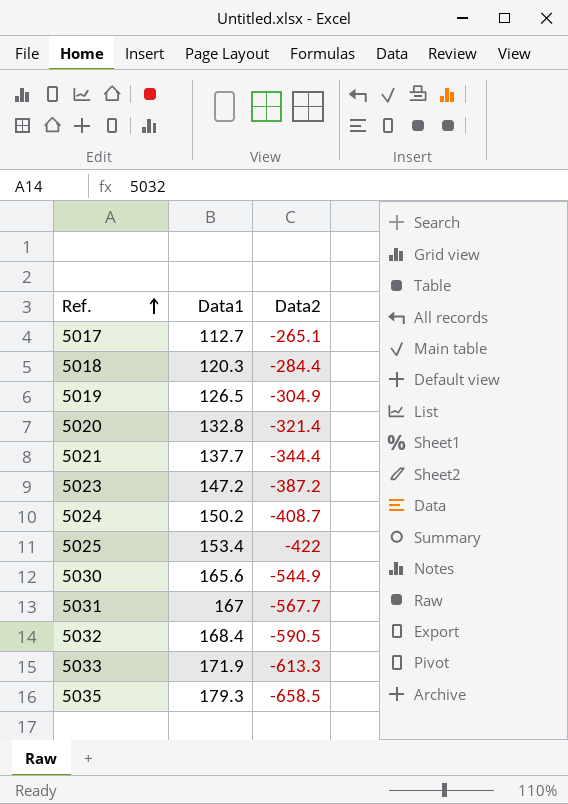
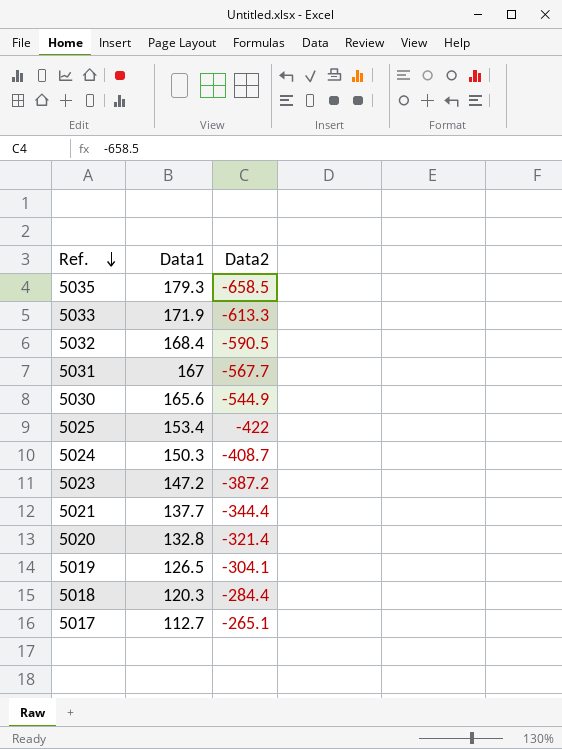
row order: Ref. ascending -> Ref. descending
5024 | Data1: 150.2 -> 150.3
5019 | Data2: -304.9 -> -304.1

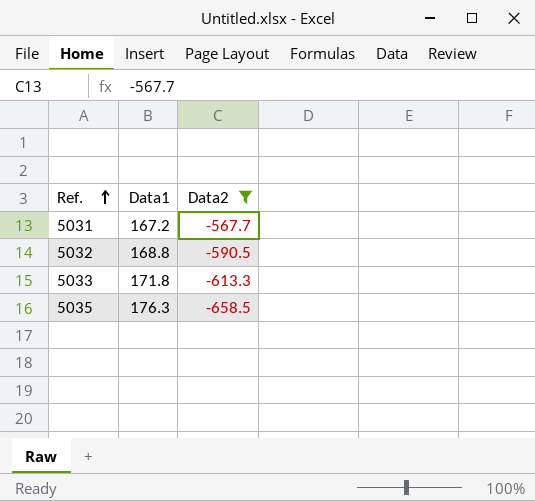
filter: none -> Data2 <= -567.7
row order: Ref. descending -> Ref. ascending
5031 | Data1: 167 -> 167.2
5032 | Data1: 168.4 -> 168.8
5033 | Data1: 171.9 -> 171.8
5035 | Data1: 179.3 -> 176.3

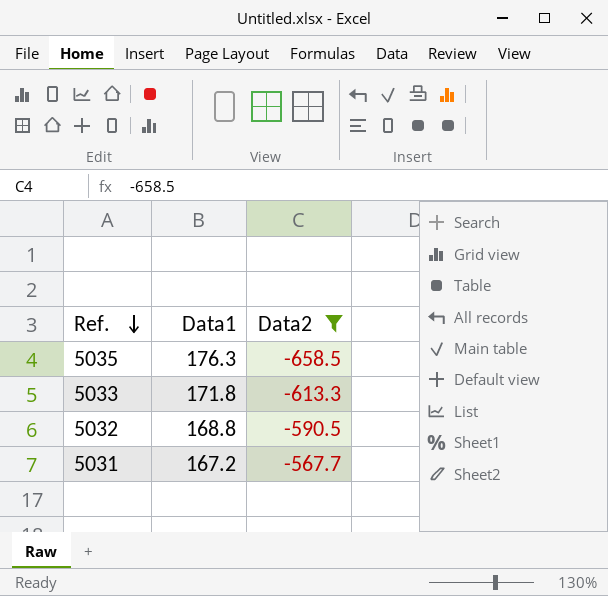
row order: Ref. ascending -> Ref. descending

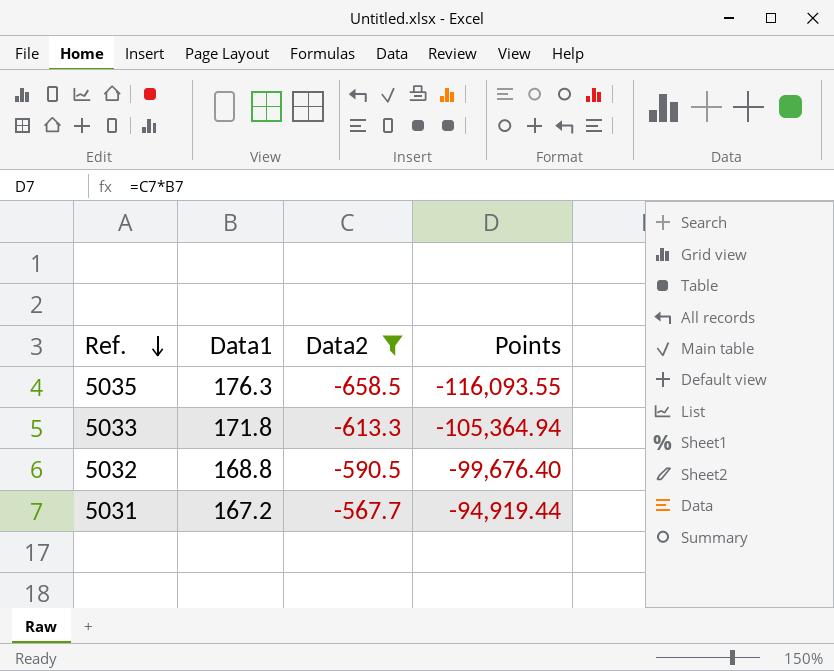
column Points | formula: none -> [Data1] * [Data2]

